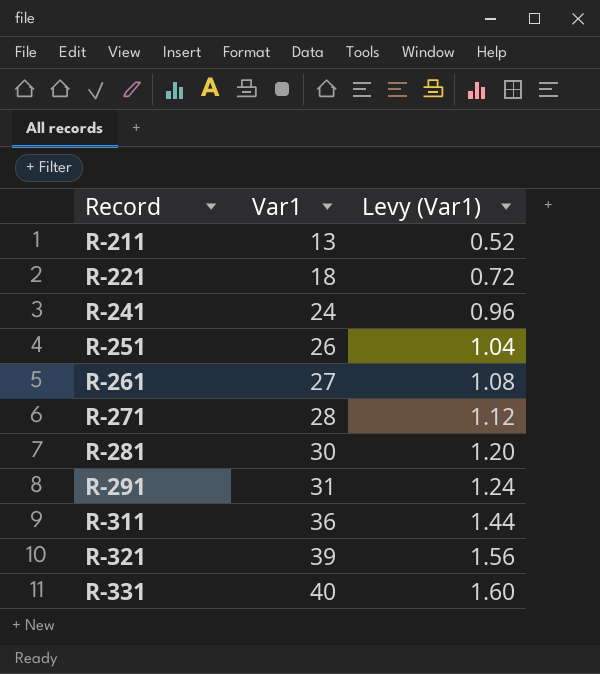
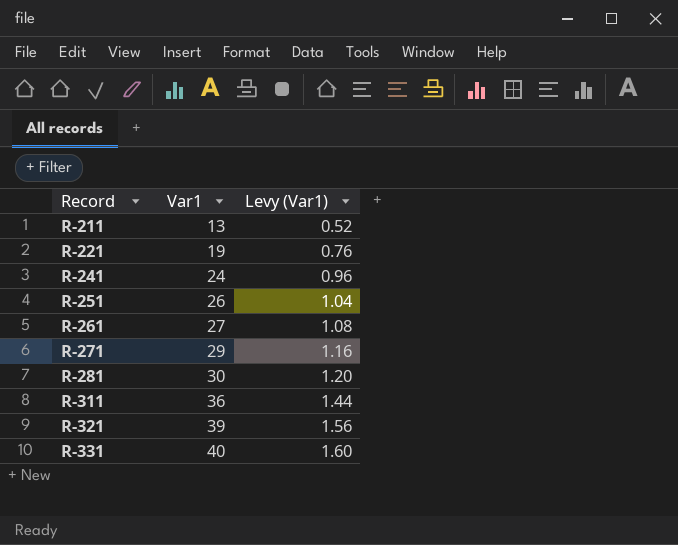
row R-291: 31 | 1.24 -> none
R-221 | Var1: 18 -> 19
R-221 | Levy (Var1): 0.72 -> 0.76
R-271 | Var1: 28 -> 29
R-271 | Levy (Var1): 1.12 -> 1.16

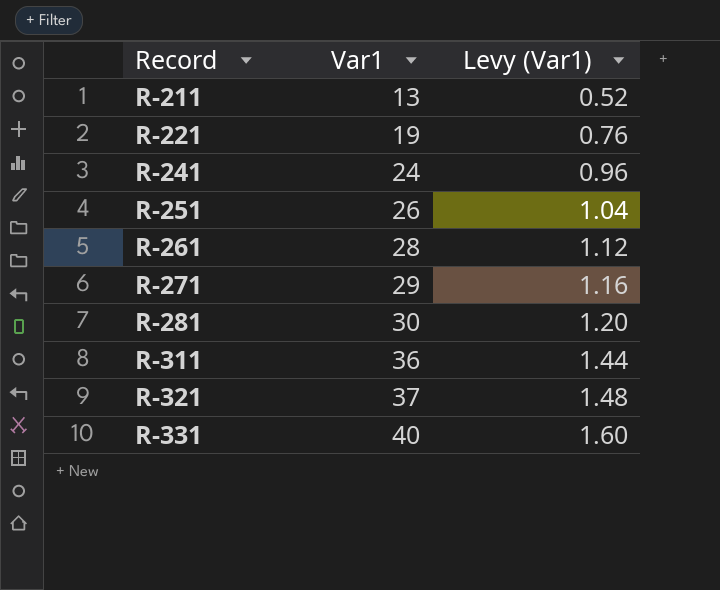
R-261 | Var1: 27 -> 28
R-261 | Levy (Var1): 1.08 -> 1.12
R-321 | Var1: 39 -> 37
R-321 | Levy (Var1): 1.56 -> 1.48

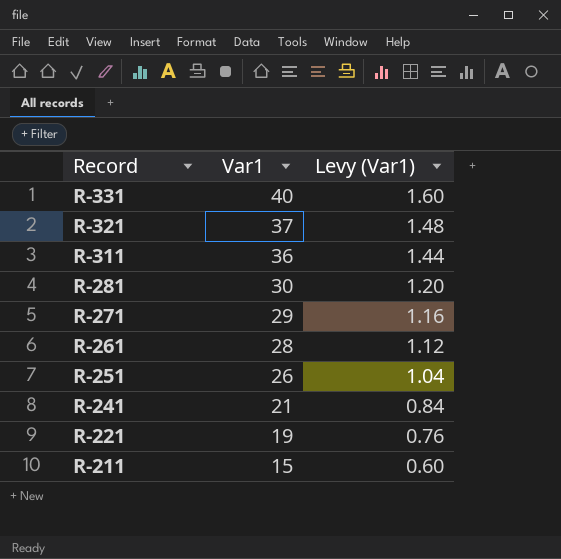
row order: Record ascending -> Record descending
R-241 | Var1: 24 -> 21
R-241 | Levy (Var1): 0.96 -> 0.84
R-211 | Var1: 13 -> 15
R-211 | Levy (Var1): 0.52 -> 0.60

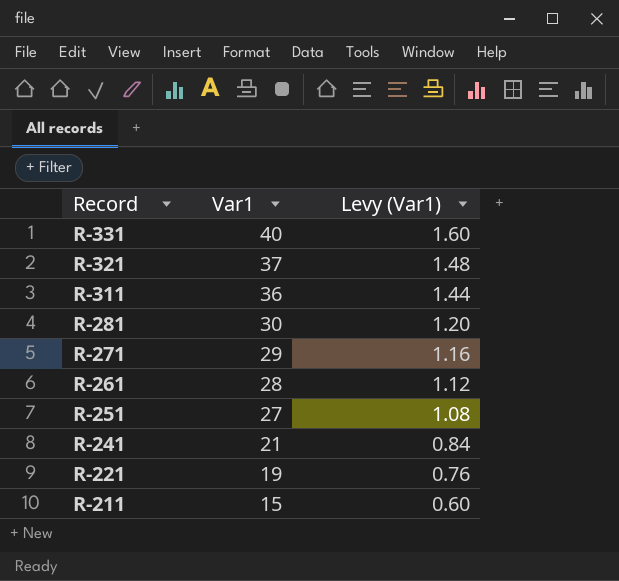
R-251 | Var1: 26 -> 27
R-251 | Levy (Var1): 1.04 -> 1.08

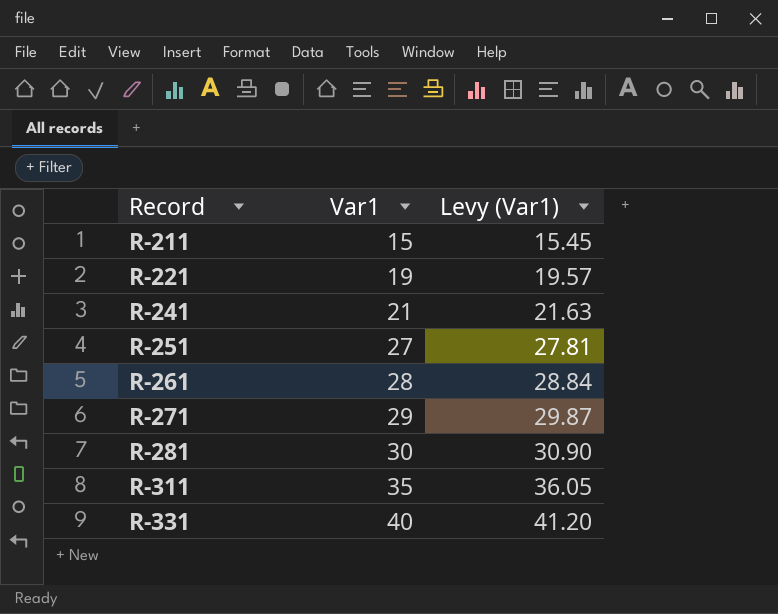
row order: Record descending -> Record ascending
column Levy (Var1) | formula: [Var1] * 0.04 -> [Var1] * 1.03
row R-321: 37 | 1.48 -> none
R-311 | Var1: 36 -> 35

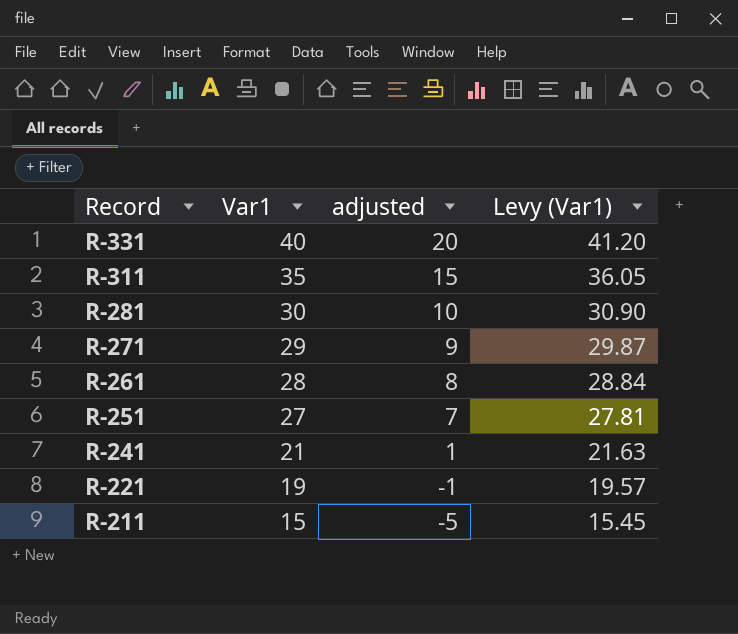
row order: Record ascending -> Record descending
column adjusted | formula: none -> [Var1] - 20

